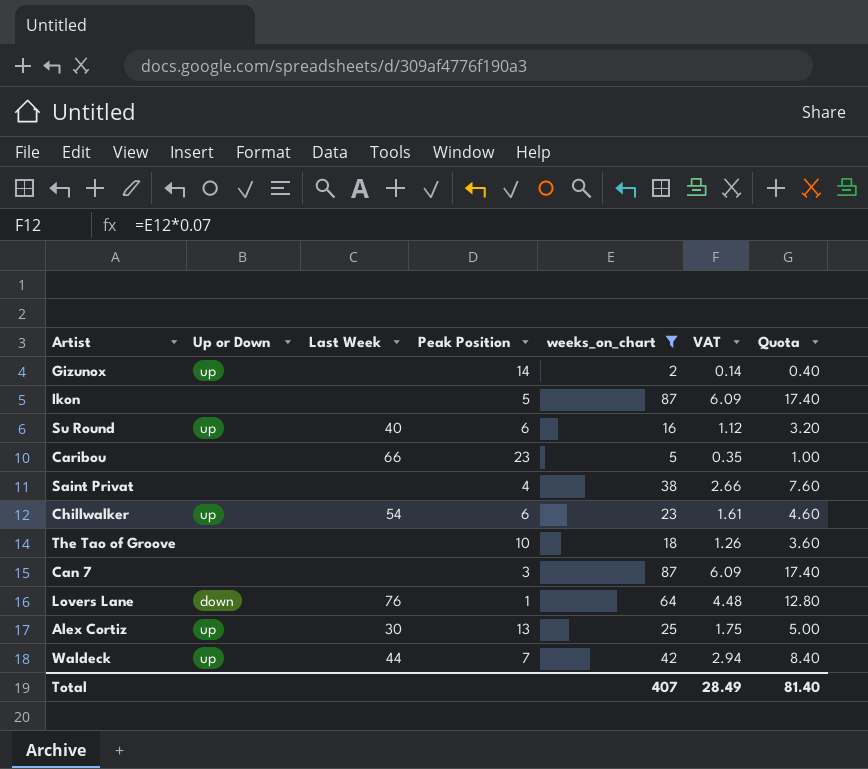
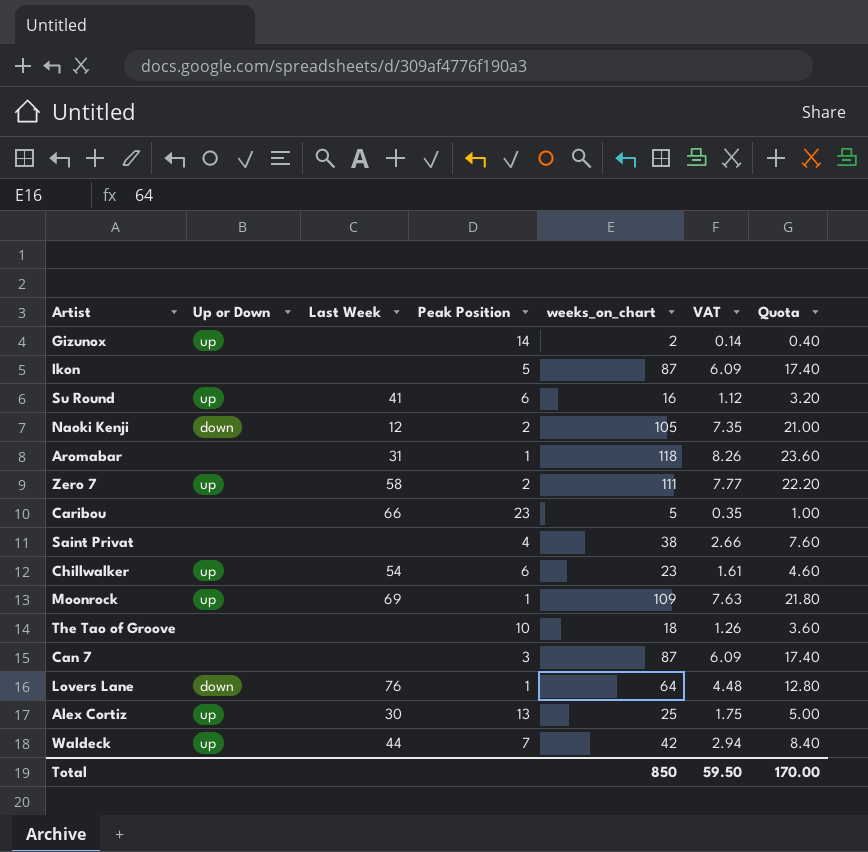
filter: weeks_on_chart <= 87 -> none
Su Round | Last Week: 40 -> 41
Total | weeks_on_chart: 407 -> 850
Total | VAT: 28.49 -> 59.50
Total | Quota: 81.40 -> 170.00

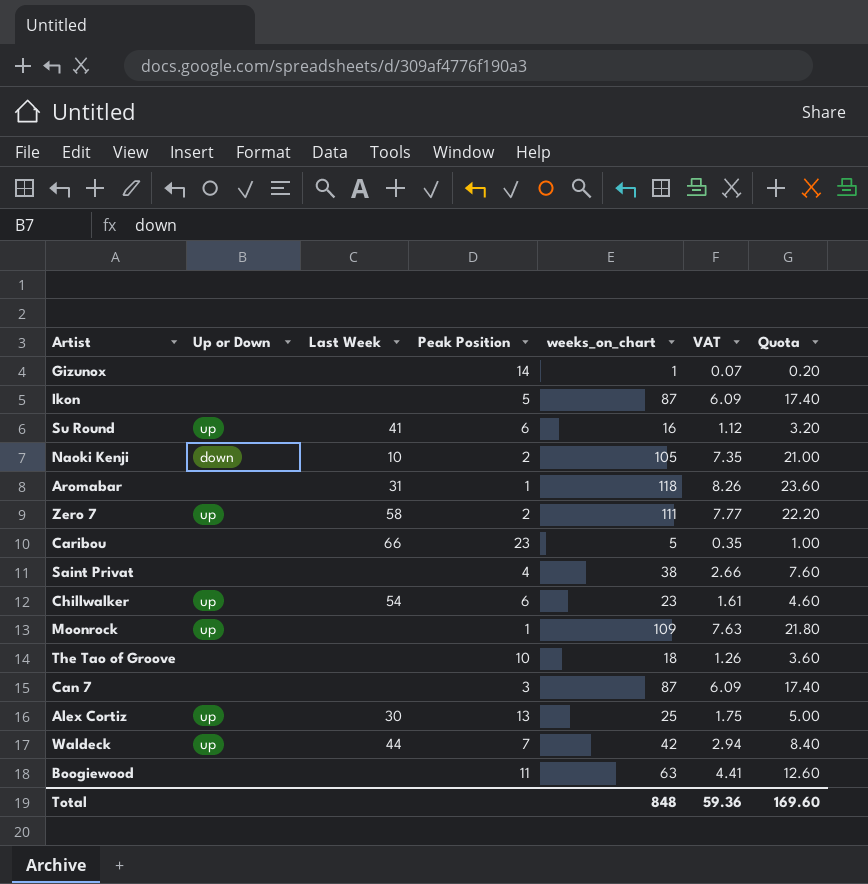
row Lovers Lane: down | 76 | 1 | 64 | 4.48 | 12.80 -> none
Gizunox | Up or Down: up -> none
Gizunox | weeks_on_chart: 2 -> 1
Gizunox | VAT: 0.14 -> 0.07
Gizunox | Quota: 0.40 -> 0.20
Naoki Kenji | Last Week: 12 -> 10
Moonrock | Last Week: 69 -> none
row Boogiewood: none -> none | none | 11 | 63 | 4.41 | 12.60
Total | weeks_on_chart: 850 -> 848
Total | VAT: 59.50 -> 59.36
Total | Quota: 170.00 -> 169.60

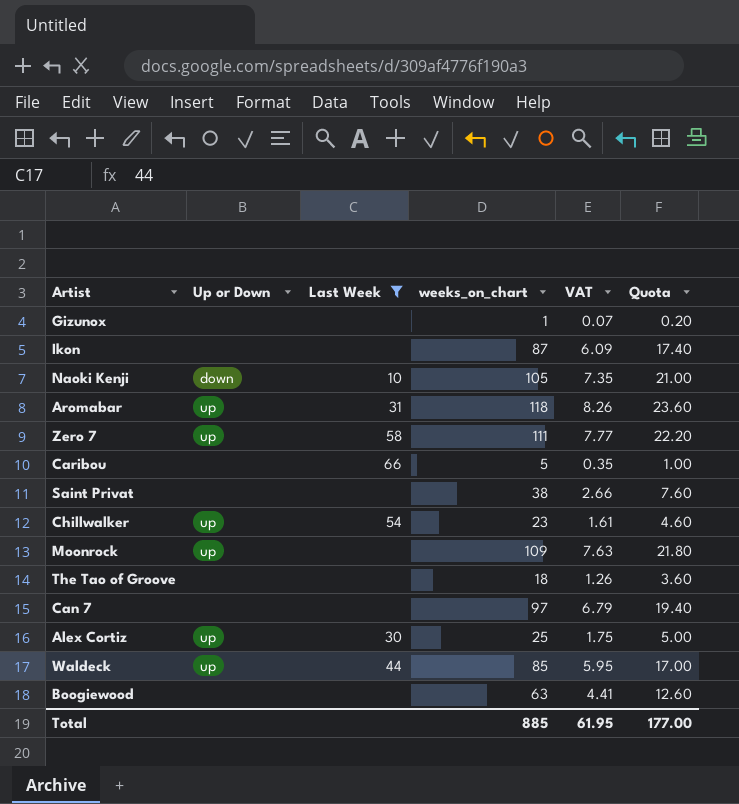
filter: none -> Last Week != 41
column Peak Position | position: 4 -> none
Aromabar | Up or Down: none -> up
Can 7 | weeks_on_chart: 87 -> 97
Can 7 | VAT: 6.09 -> 6.79
Can 7 | Quota: 17.40 -> 19.40
Waldeck | weeks_on_chart: 42 -> 85
Waldeck | VAT: 2.94 -> 5.95
Waldeck | Quota: 8.40 -> 17.00
Total | weeks_on_chart: 848 -> 885
Total | VAT: 59.36 -> 61.95
Total | Quota: 169.60 -> 177.00

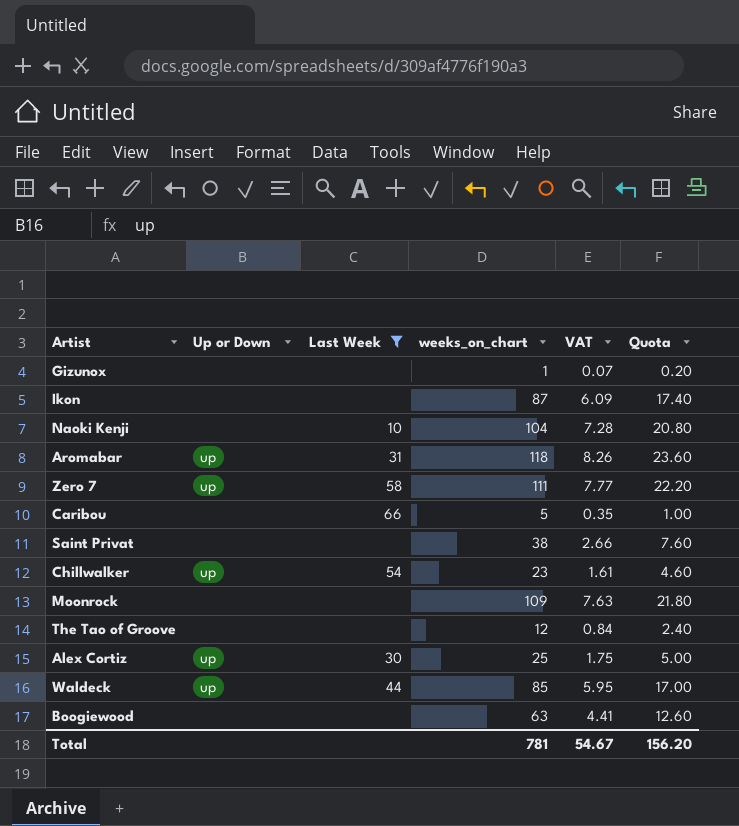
row Can 7: none | none | 97 | 6.79 | 19.40 -> none
Naoki Kenji | Up or Down: down -> none
Naoki Kenji | weeks_on_chart: 105 -> 104
Naoki Kenji | VAT: 7.35 -> 7.28
Naoki Kenji | Quota: 21.00 -> 20.80
Moonrock | Up or Down: up -> none
The Tao of Groove | weeks_on_chart: 18 -> 12
The Tao of Groove | VAT: 1.26 -> 0.84
The Tao of Groove | Quota: 3.60 -> 2.40
Total | weeks_on_chart: 885 -> 781
Total | VAT: 61.95 -> 54.67
Total | Quota: 177.00 -> 156.20

